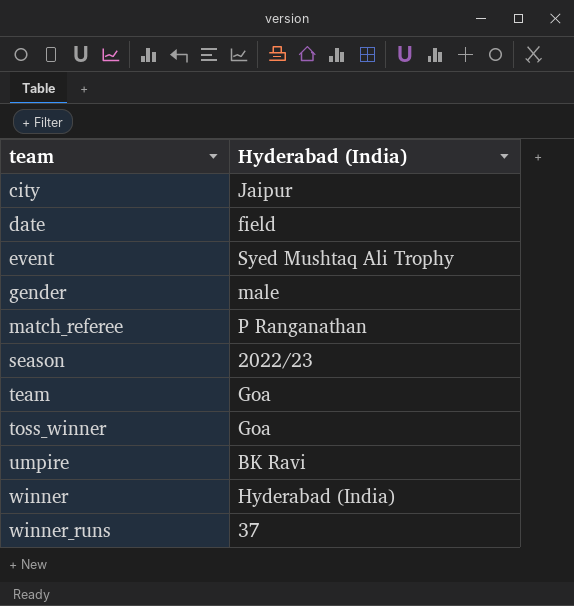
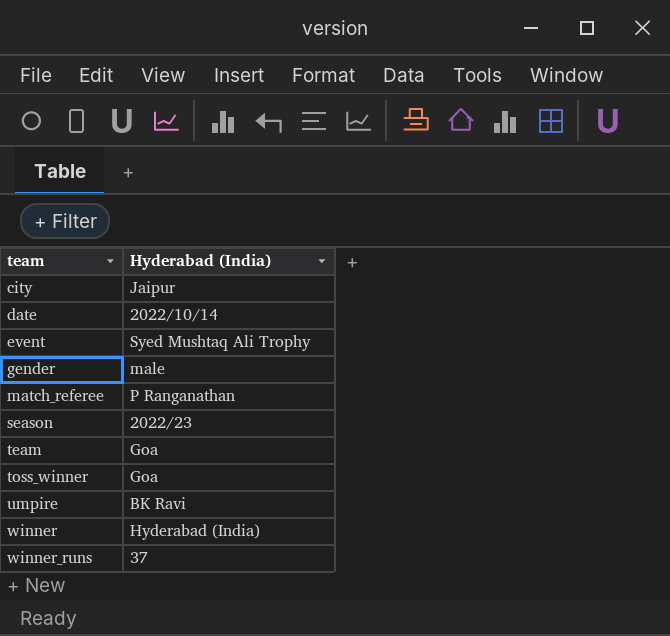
date | Hyderabad (India): field -> 2022/10/14

